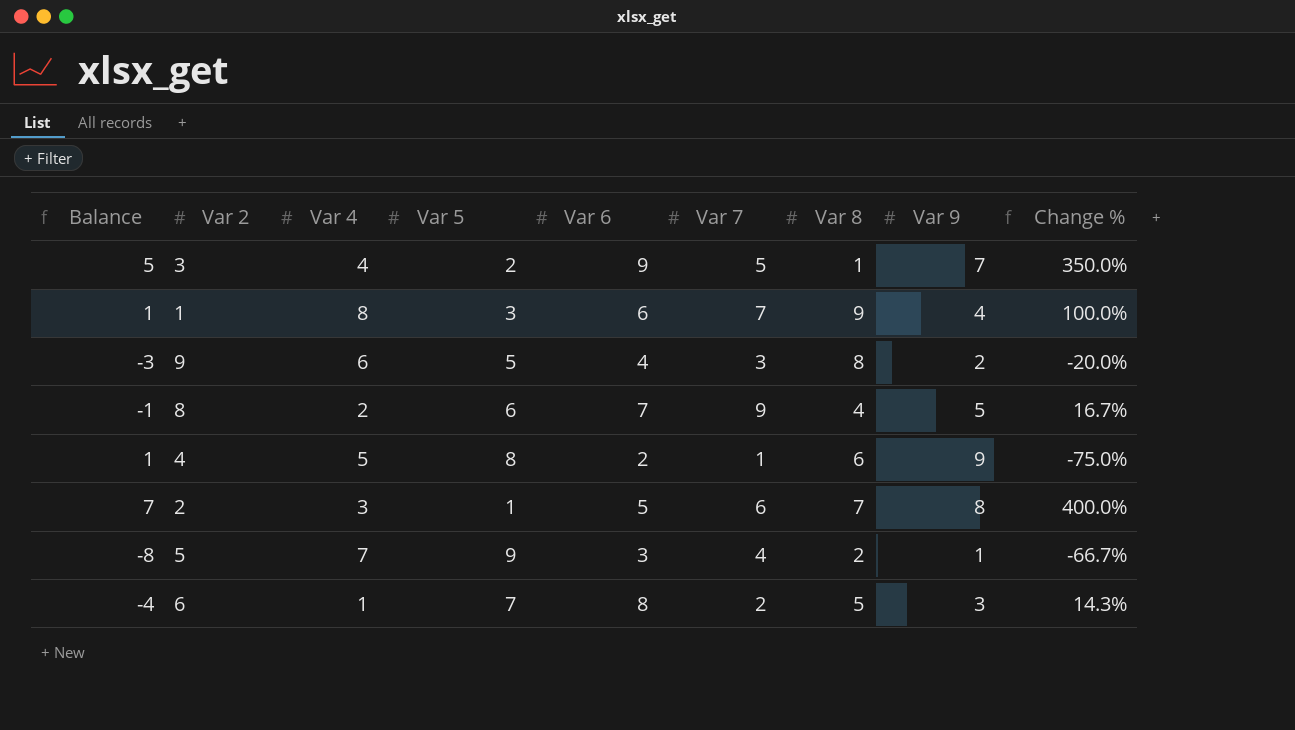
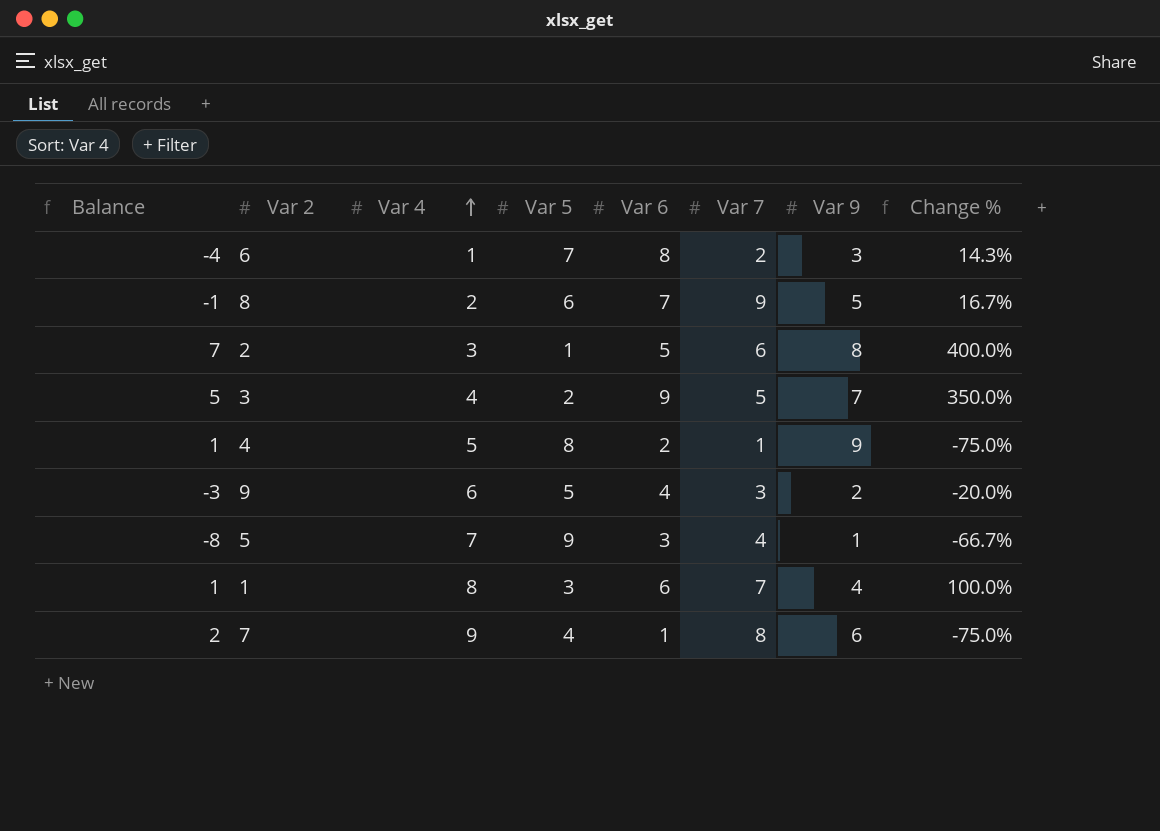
row order: none -> Var 4 ascending
column Var 8 | position: 7 -> none
row 7: none -> 2 | 9 | 4 | 1 | 8 | 6 | -75.0%

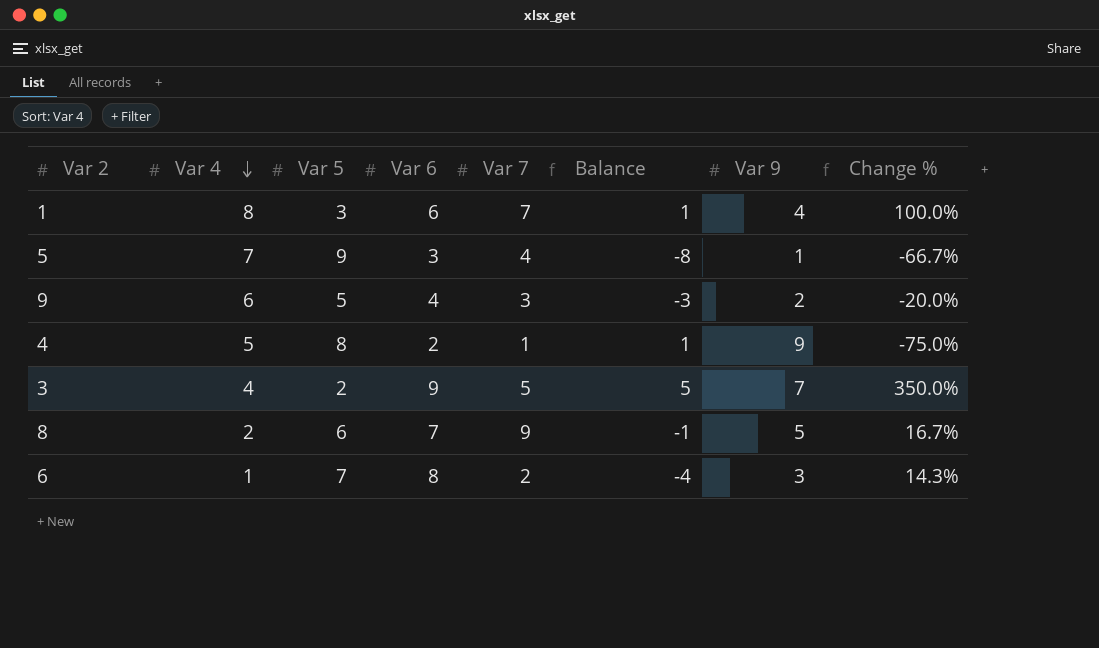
row order: Var 4 ascending -> Var 4 descending
column Balance | position: 1 -> 6
row 2: 7 | 3 | 1 | 5 | 6 | 8 | 400.0% -> none
row 7: 2 | 9 | 4 | 1 | 8 | 6 | -75.0% -> none

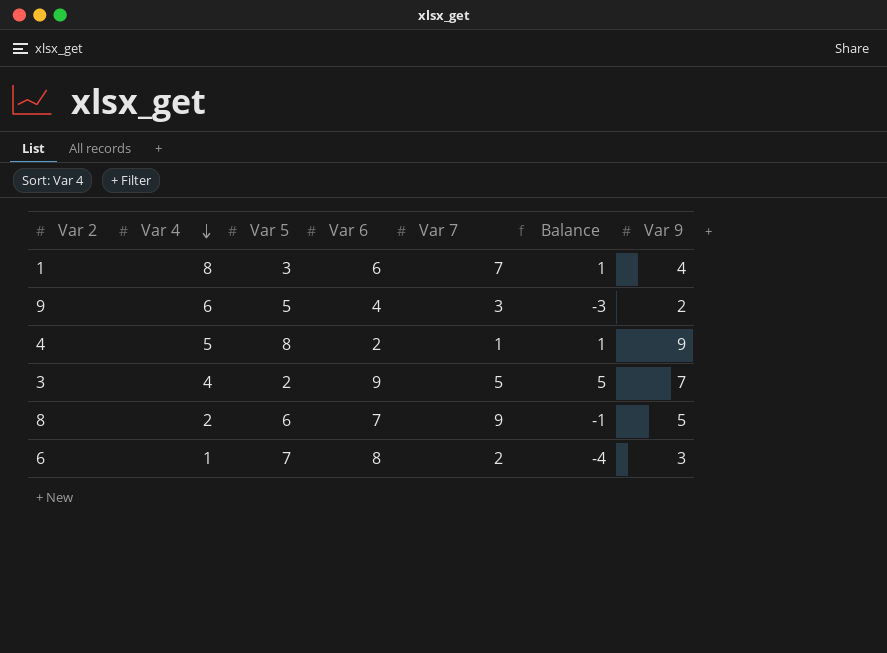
column Change % | formula: ([Var 6] - [Var 5]) / [Var 5] -> none
row 5: 7 | 9 | 3 | 4 | -8 | 1 | -66.7% -> none

